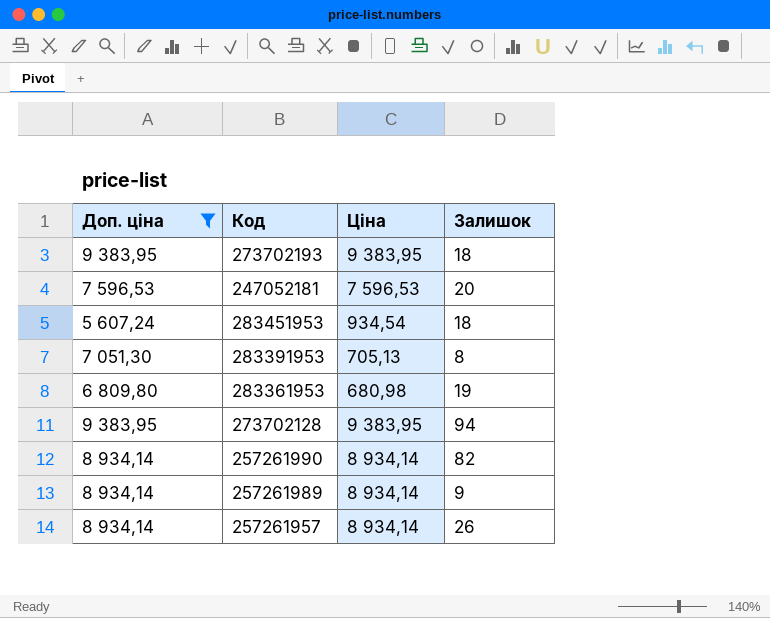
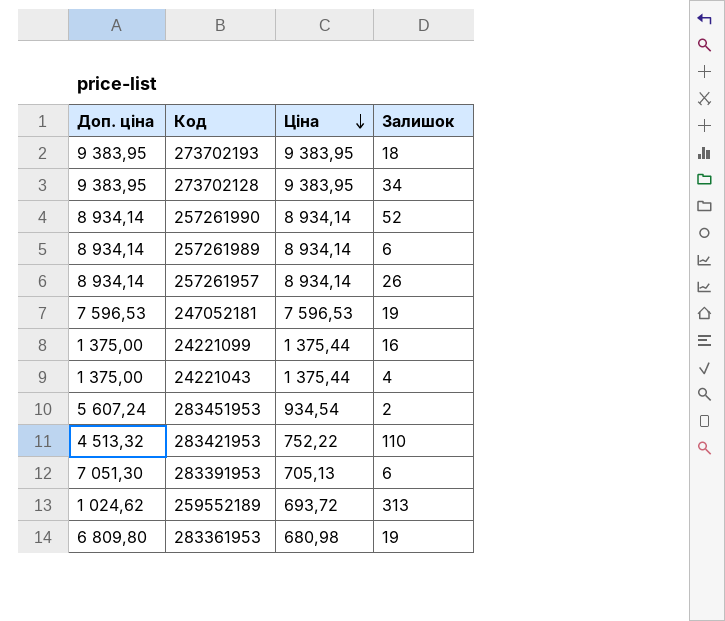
filter: Доп. ціна >= 5 607,24 -> none
row order: none -> Ціна descending
273702128 | Залишок: 94 -> 34
257261990 | Залишок: 82 -> 52
257261989 | Залишок: 9 -> 6
247052181 | Залишок: 20 -> 19
283451953 | Залишок: 18 -> 2
283391953 | Залишок: 8 -> 6

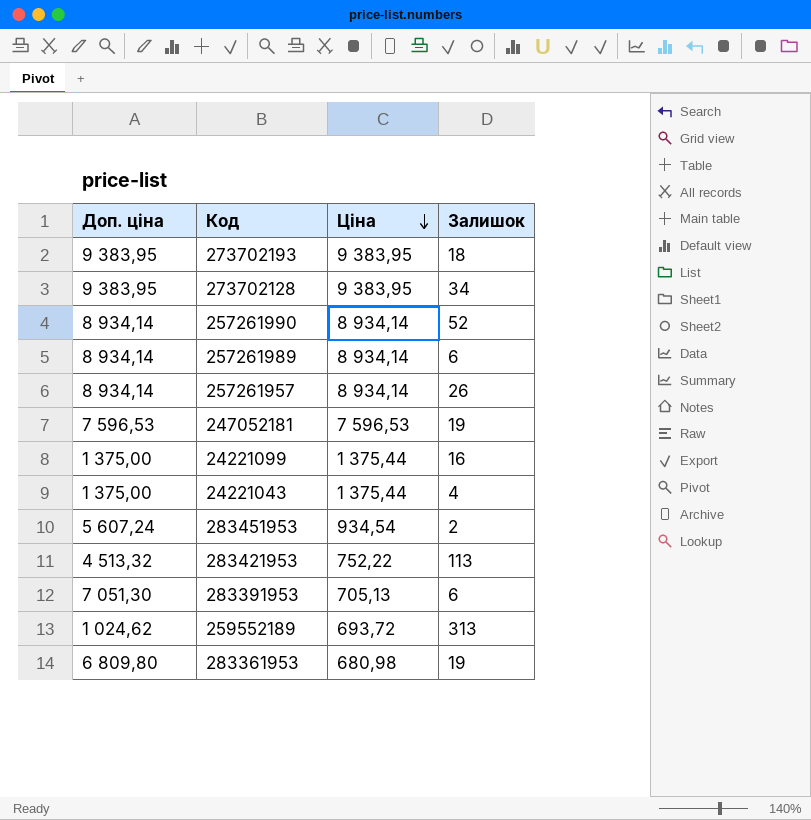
283421953 | Залишок: 110 -> 113

